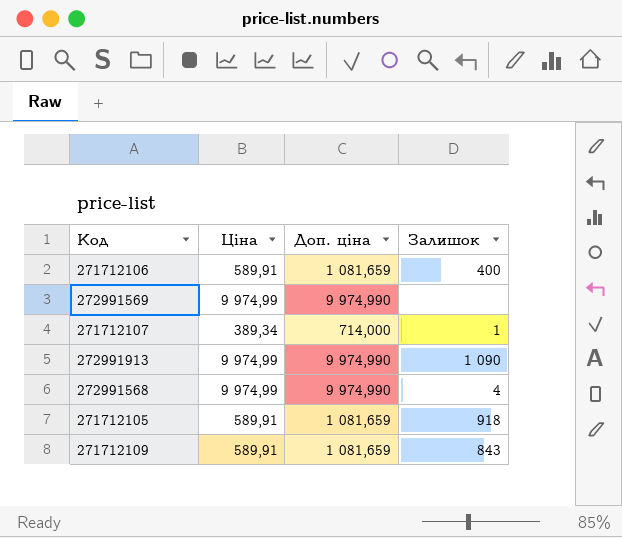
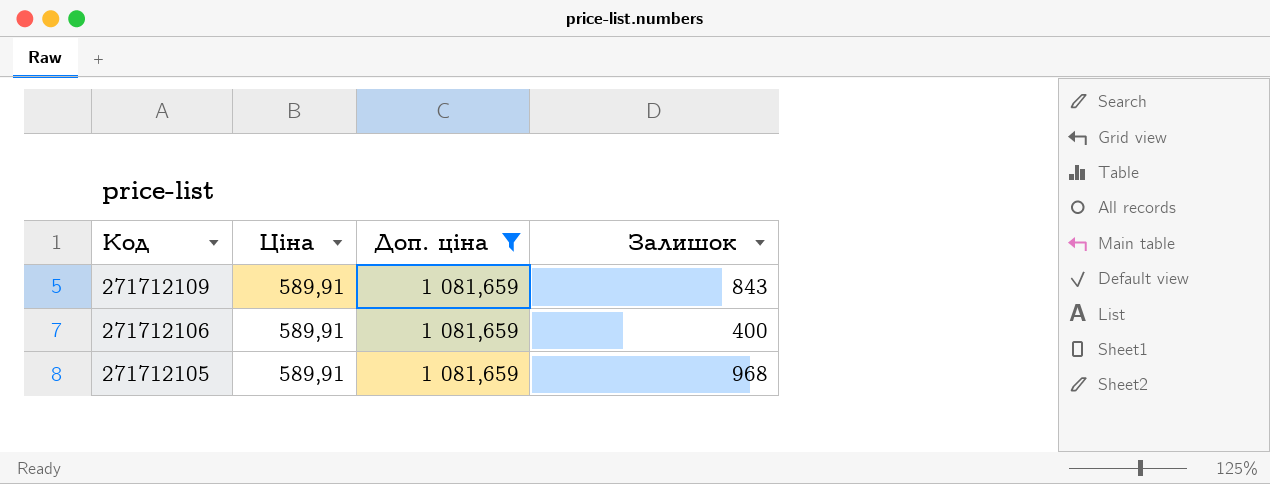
filter: none -> Доп. ціна = 1 081,659
row order: none -> Код descending
271712105 | Залишок: 918 -> 968

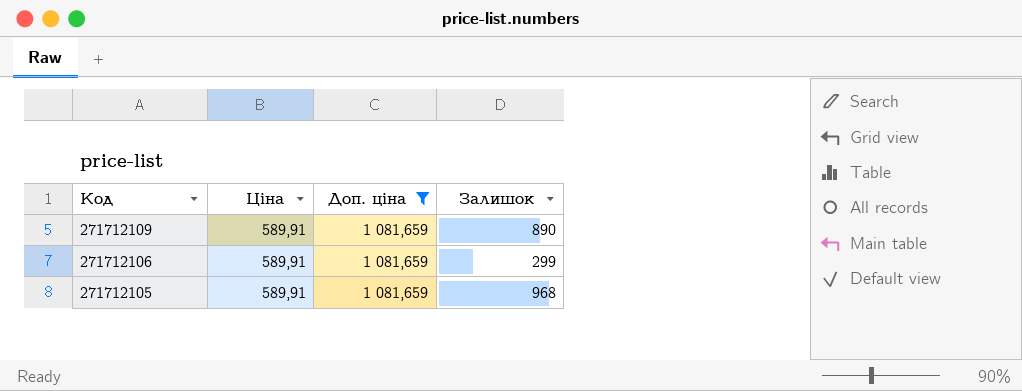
271712109 | Залишок: 843 -> 890
271712106 | Залишок: 400 -> 299

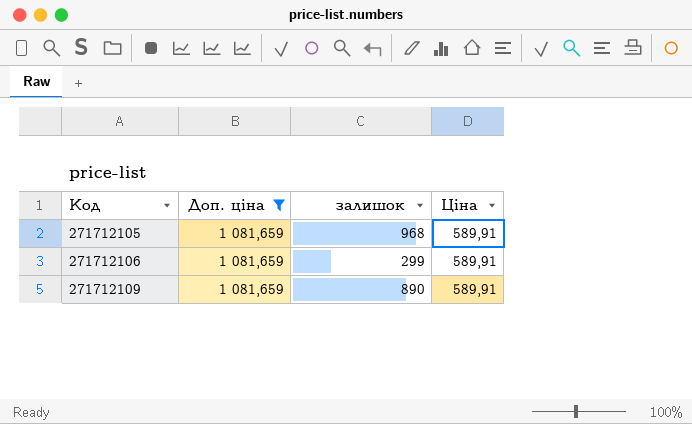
row order: Код descending -> Код ascending
column name: Залишок -> залишок
column Ціна | position: 2 -> 4

